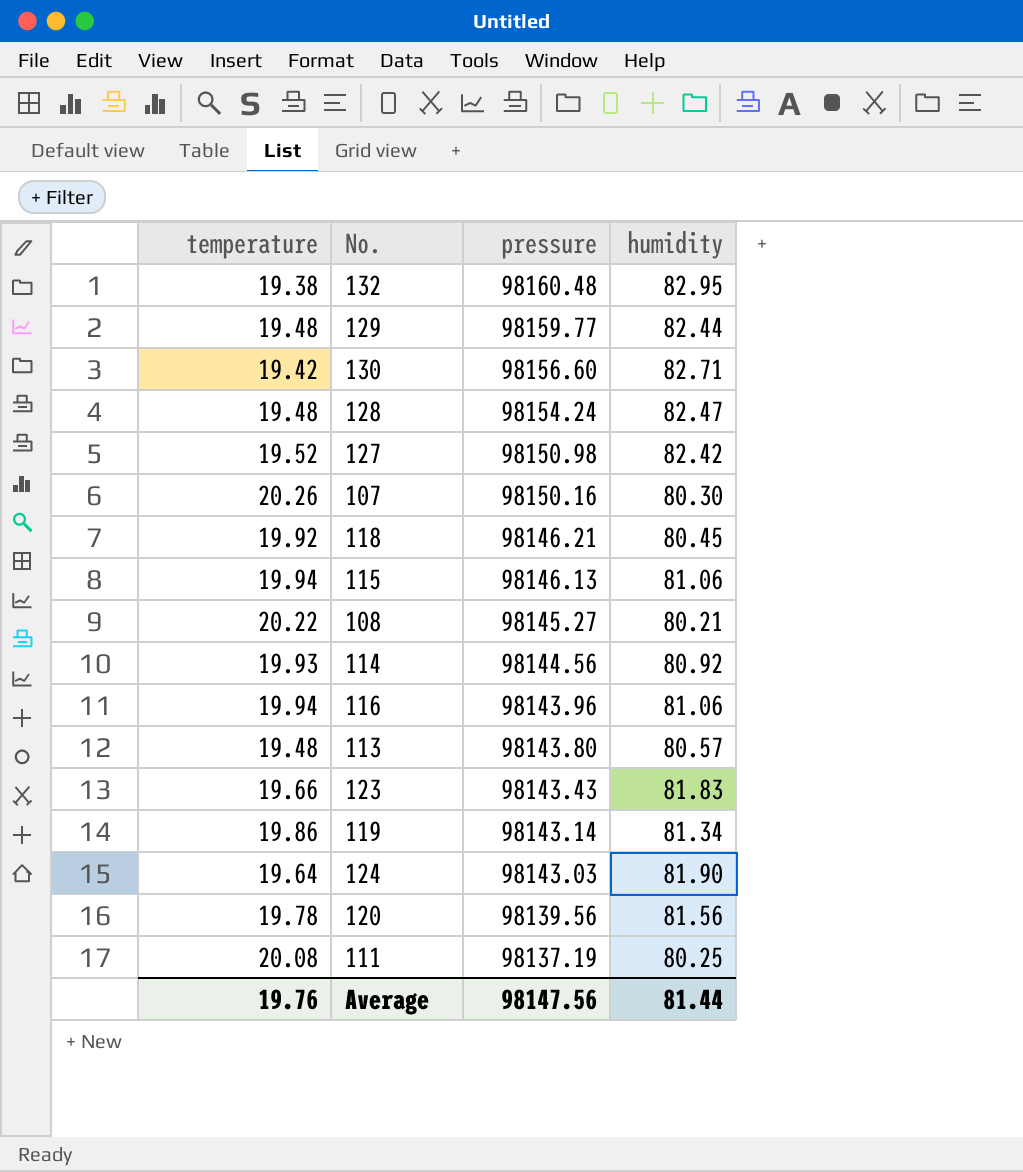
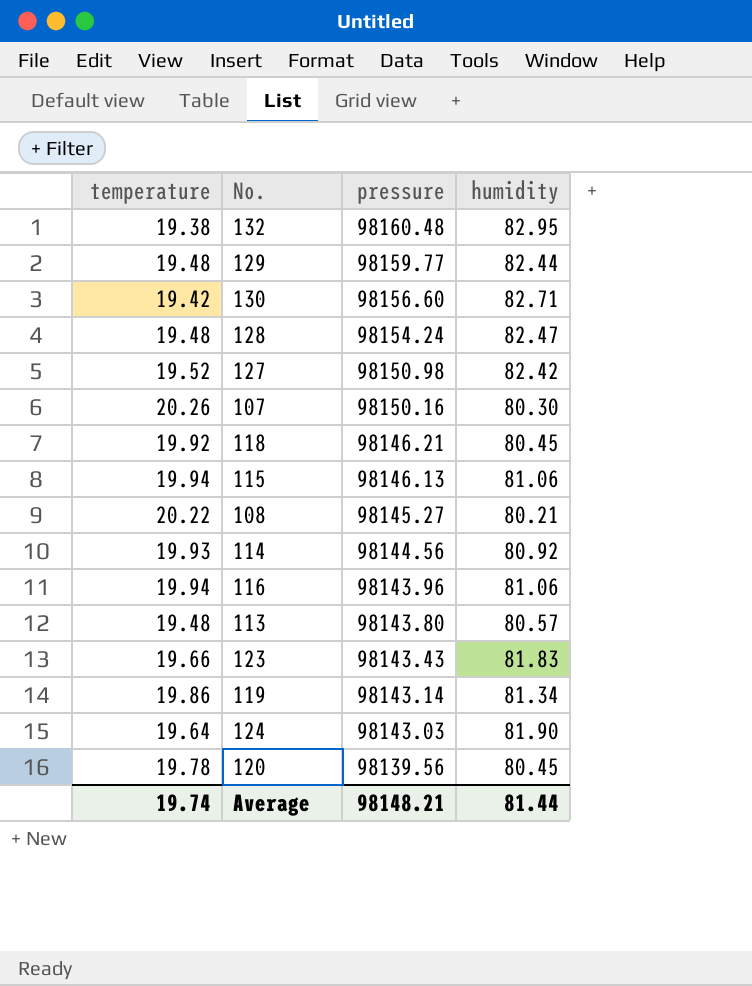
row 111: 20.08 | 98137.19 | 80.25 -> none
120 | humidity: 81.56 -> 80.45
Average | temperature: 19.76 -> 19.74
Average | pressure: 98147.56 -> 98148.21

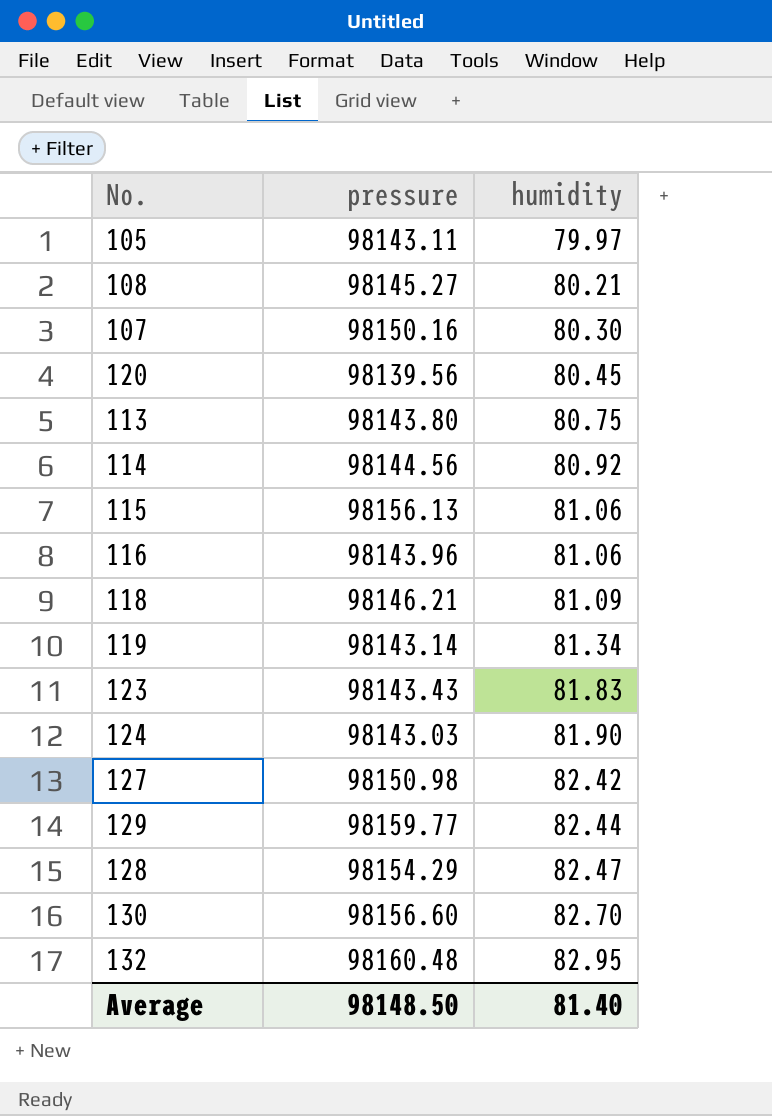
row order: pressure descending -> humidity ascending
column temperature | position: 1 -> none
row 105: none -> 98143.11 | 79.97
113 | humidity: 80.57 -> 80.75
115 | pressure: 98146.13 -> 98156.13
118 | humidity: 80.45 -> 81.09
128 | pressure: 98154.24 -> 98154.29
130 | humidity: 82.71 -> 82.70
Average | pressure: 98148.21 -> 98148.50
Average | humidity: 81.44 -> 81.40

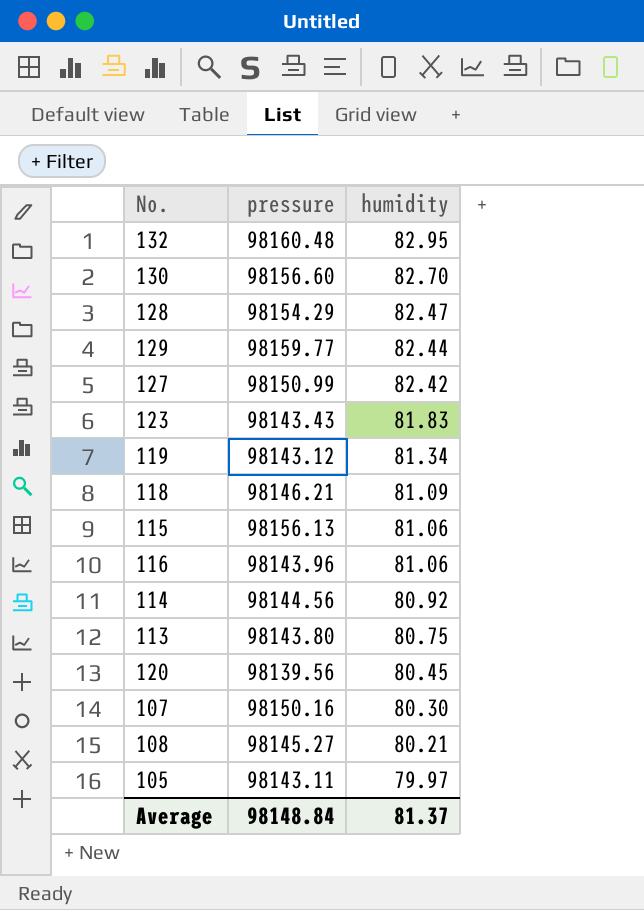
row order: humidity ascending -> humidity descending
row 124: 98143.03 | 81.90 -> none
127 | pressure: 98150.98 -> 98150.99
119 | pressure: 98143.14 -> 98143.12
Average | pressure: 98148.50 -> 98148.84
Average | humidity: 81.40 -> 81.37

